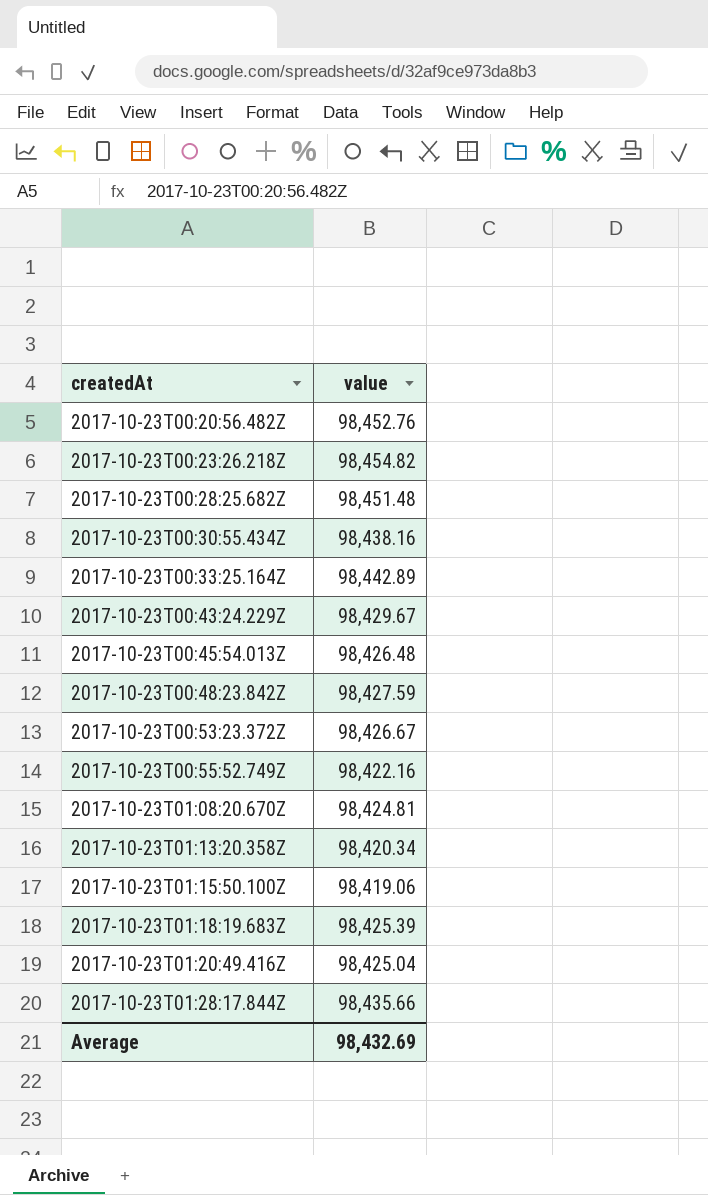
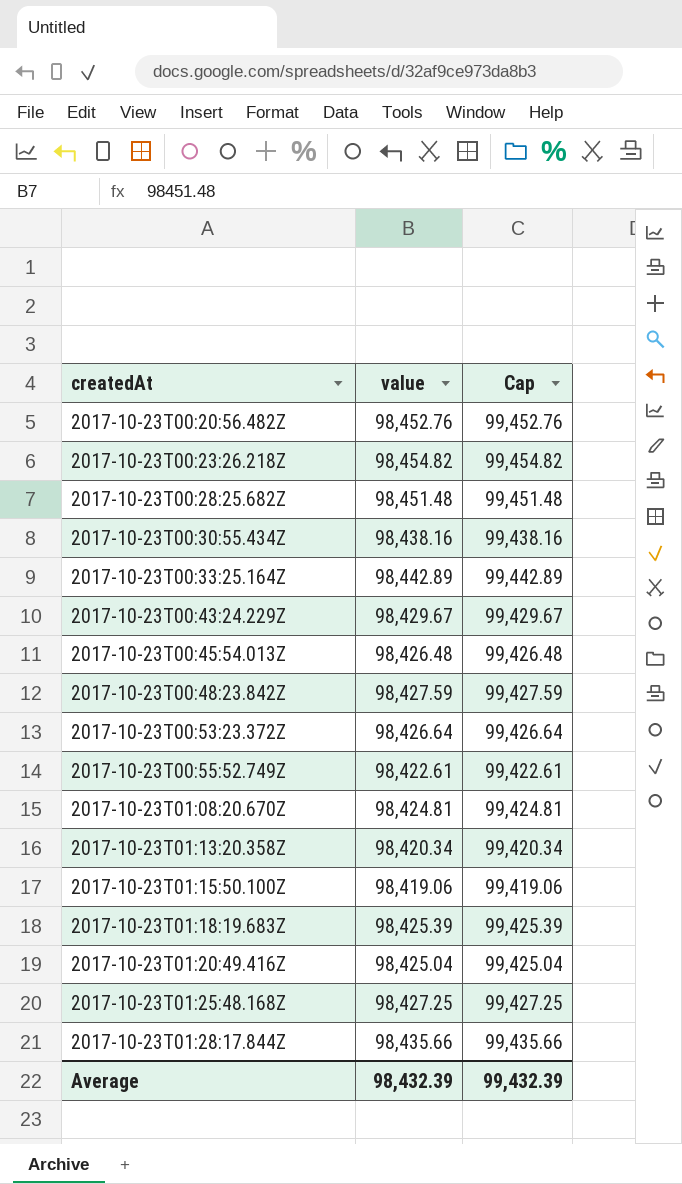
column Cap | formula: none -> [value] + 1000
2017-10-23T00:53:23.372Z | value: 98,426.67 -> 98,426.64
2017-10-23T00:55:52.749Z | value: 98,422.16 -> 98,422.61
row 2017-10-23T01:25:48.168Z: none -> 98,427.25 | 99,427.25
Average | value: 98,432.69 -> 98,432.39

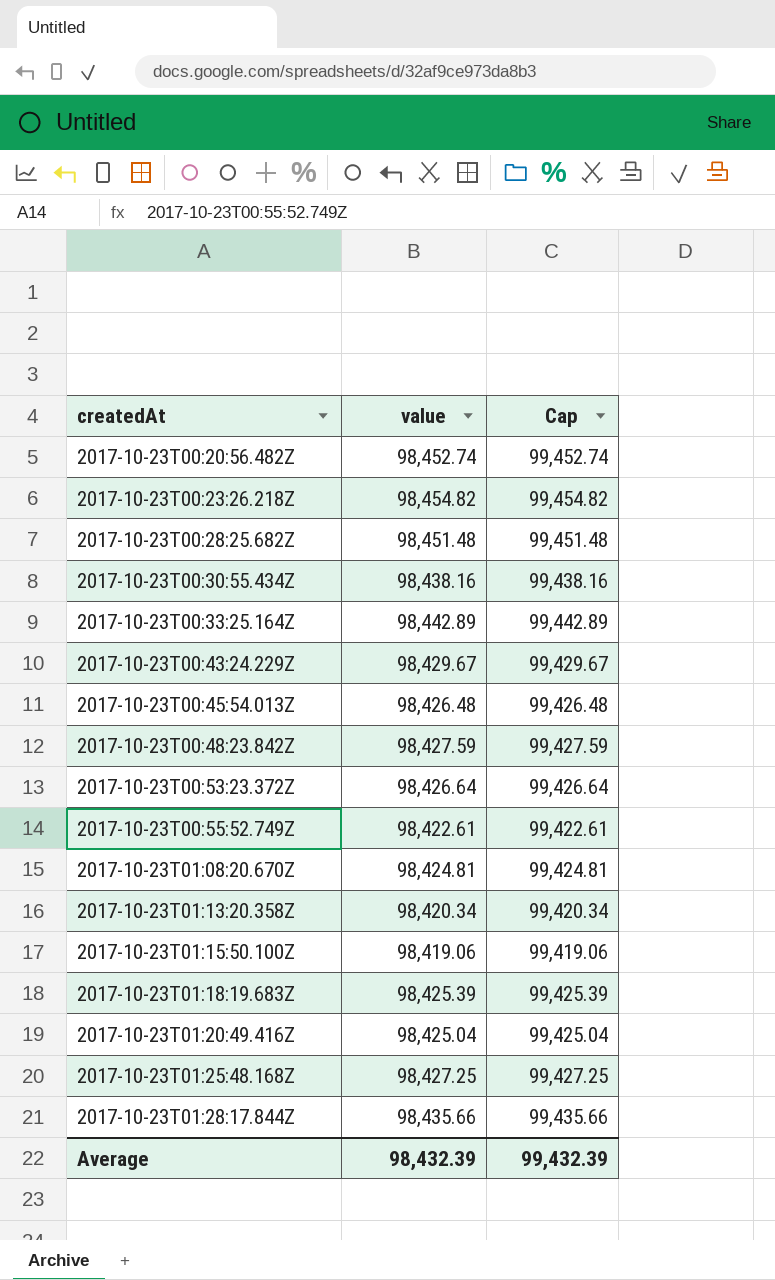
2017-10-23T00:20:56.482Z | value: 98,452.76 -> 98,452.74
2017-10-23T00:20:56.482Z | Cap: 99,452.76 -> 99,452.74

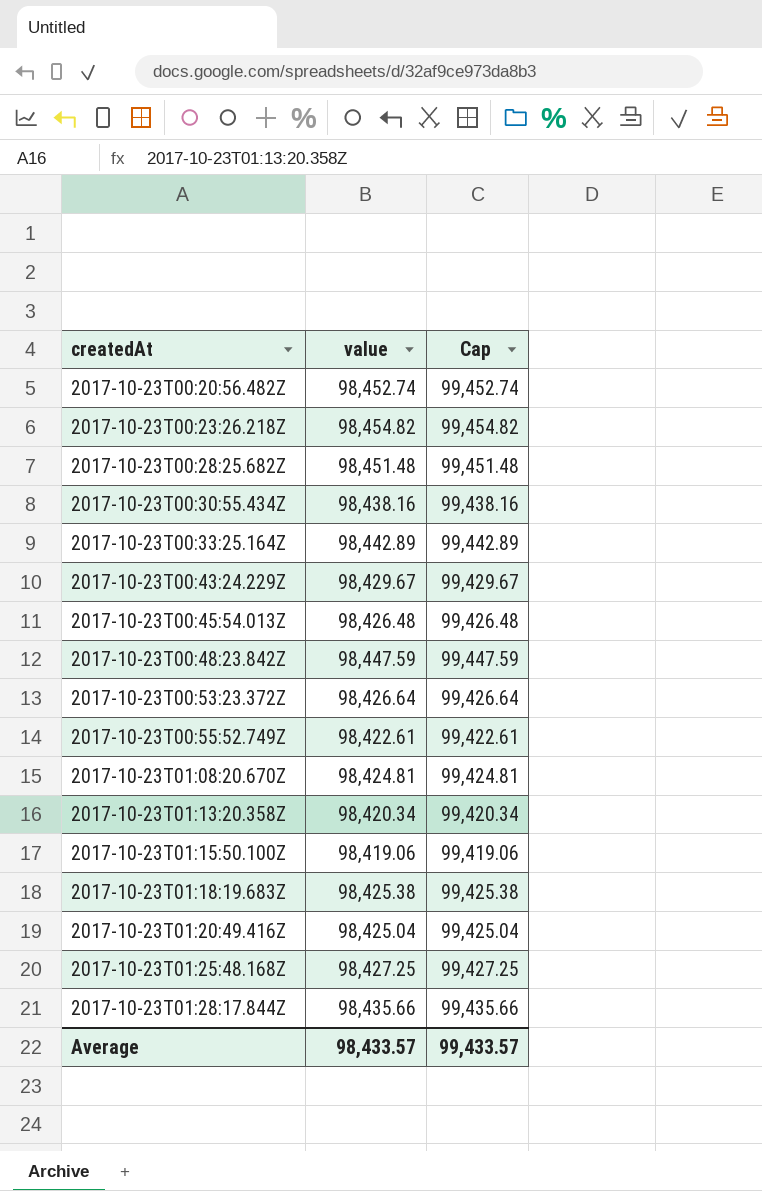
2017-10-23T00:48:23.842Z | value: 98,427.59 -> 98,447.59
2017-10-23T00:48:23.842Z | Cap: 99,427.59 -> 99,447.59
2017-10-23T01:18:19.683Z | value: 98,425.39 -> 98,425.38
2017-10-23T01:18:19.683Z | Cap: 99,425.39 -> 99,425.38
Average | value: 98,432.39 -> 98,433.57
Average | Cap: 99,432.39 -> 99,433.57

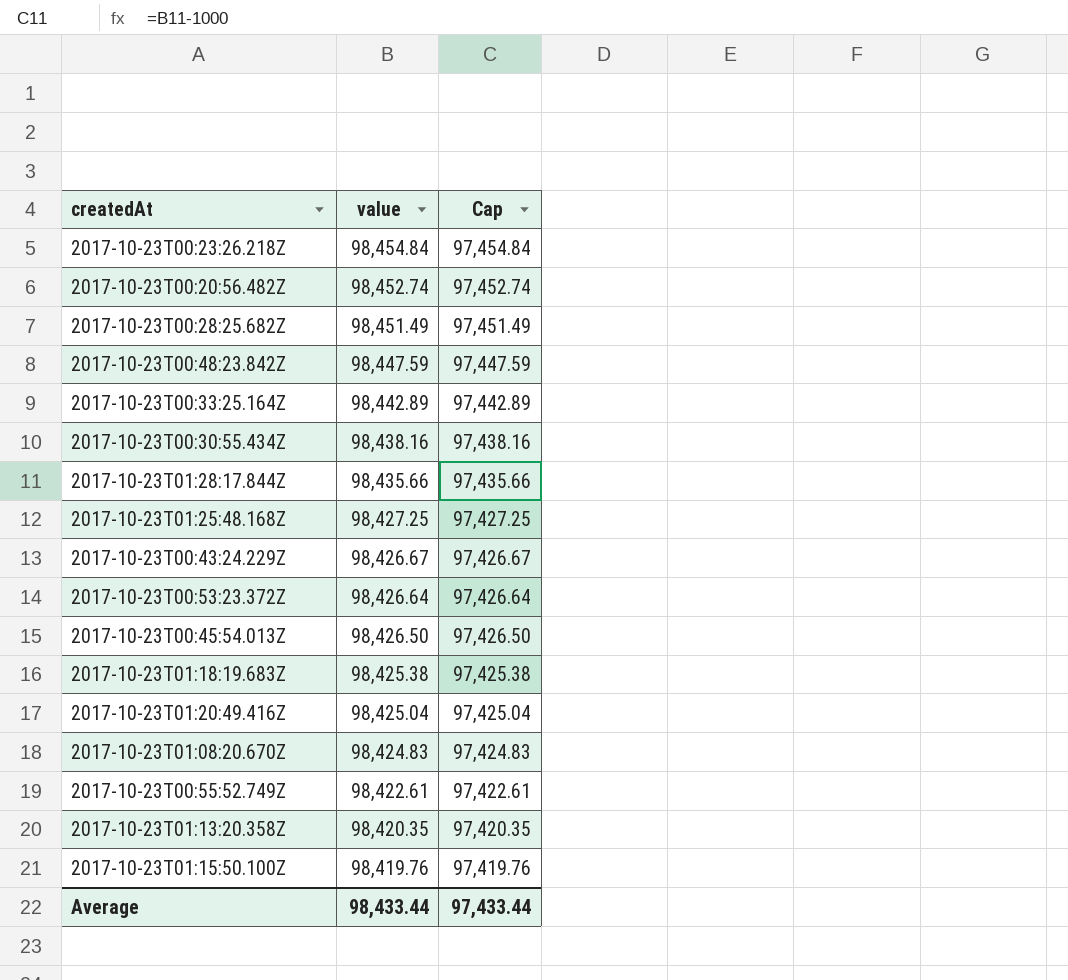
row order: createdAt ascending -> value descending
column Cap | formula: [value] + 1000 -> [value] - 1000
2017-10-23T00:23:26.218Z | value: 98,454.82 -> 98,454.84
2017-10-23T00:28:25.682Z | value: 98,451.48 -> 98,451.49
2017-10-23T00:43:24.229Z | value: 98,429.67 -> 98,426.67
2017-10-23T00:45:54.013Z | value: 98,426.48 -> 98,426.50
2017-10-23T01:08:20.670Z | value: 98,424.81 -> 98,424.83
2017-10-23T01:13:20.358Z | value: 98,420.34 -> 98,420.35
2017-10-23T01:15:50.100Z | value: 98,419.06 -> 98,419.76
Average | value: 98,433.57 -> 98,433.44
Average | Cap: 99,433.57 -> 97,433.44

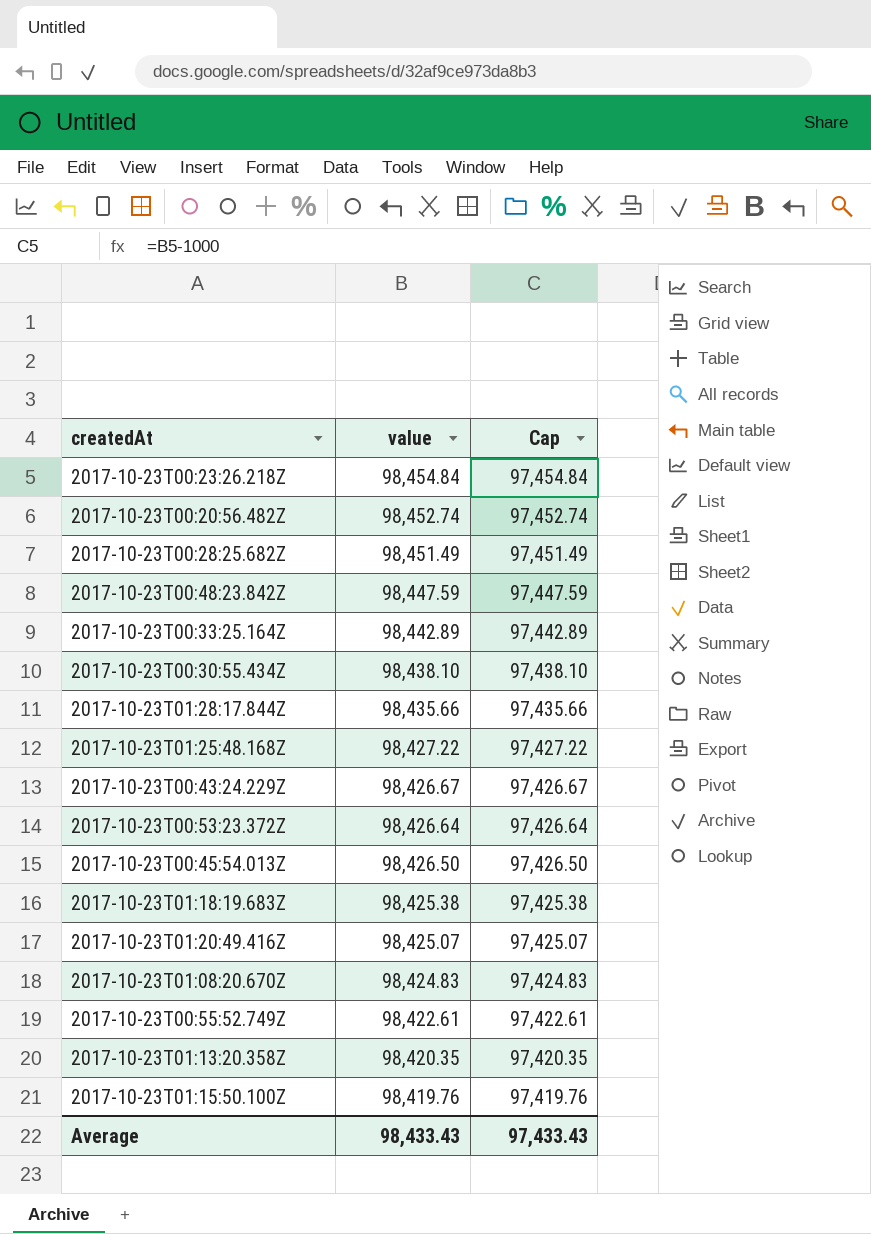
2017-10-23T00:30:55.434Z | value: 98,438.16 -> 98,438.10
2017-10-23T00:30:55.434Z | Cap: 97,438.16 -> 97,438.10
2017-10-23T01:25:48.168Z | value: 98,427.25 -> 98,427.22
2017-10-23T01:25:48.168Z | Cap: 97,427.25 -> 97,427.22
2017-10-23T01:20:49.416Z | value: 98,425.04 -> 98,425.07
2017-10-23T01:20:49.416Z | Cap: 97,425.04 -> 97,425.07
Average | value: 98,433.44 -> 98,433.43
Average | Cap: 97,433.44 -> 97,433.43

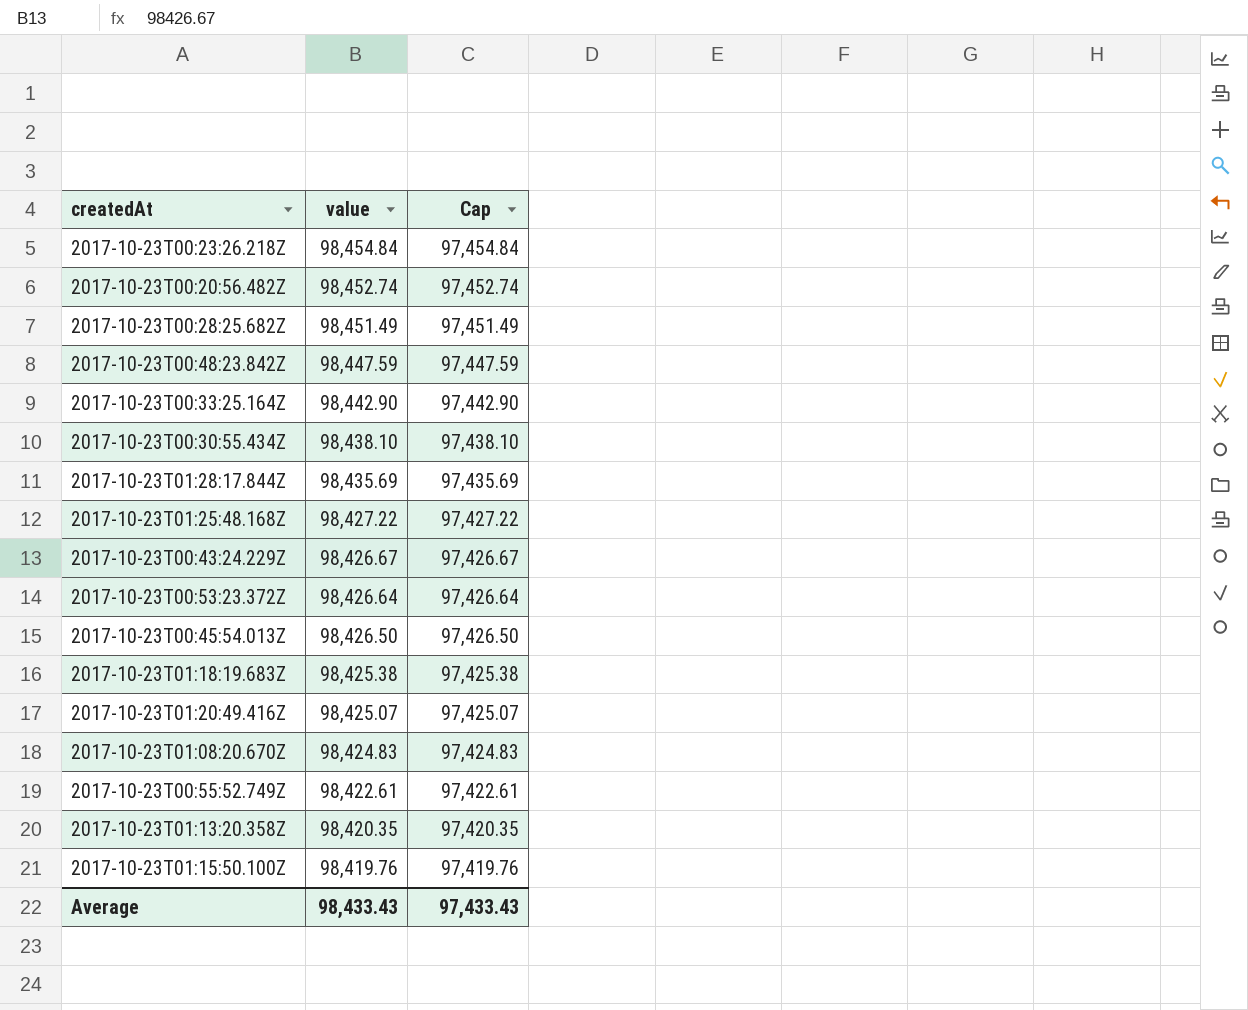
2017-10-23T00:33:25.164Z | value: 98,442.89 -> 98,442.90
2017-10-23T00:33:25.164Z | Cap: 97,442.89 -> 97,442.90
2017-10-23T01:28:17.844Z | value: 98,435.66 -> 98,435.69
2017-10-23T01:28:17.844Z | Cap: 97,435.66 -> 97,435.69

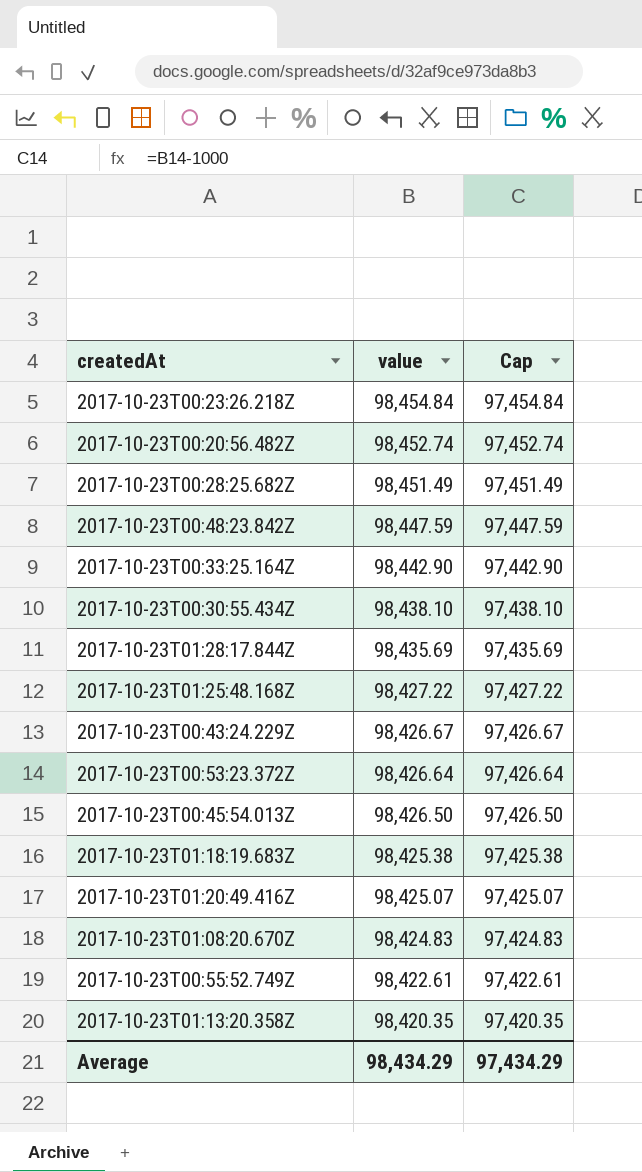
row 2017-10-23T01:15:50.100Z: 98,419.76 | 97,419.76 -> none
Average | value: 98,433.43 -> 98,434.29
Average | Cap: 97,433.43 -> 97,434.29

